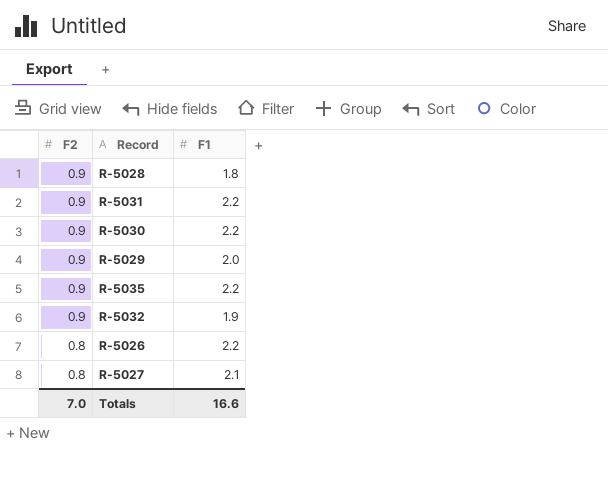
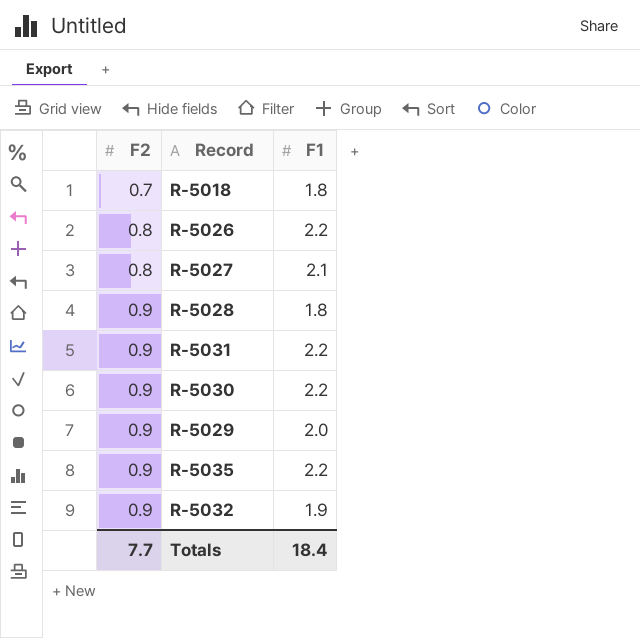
row order: F2 descending -> F2 ascending
row R-5018: none -> 0.7 | 1.8
Totals | F2: 7.0 -> 7.7
Totals | F1: 16.6 -> 18.4

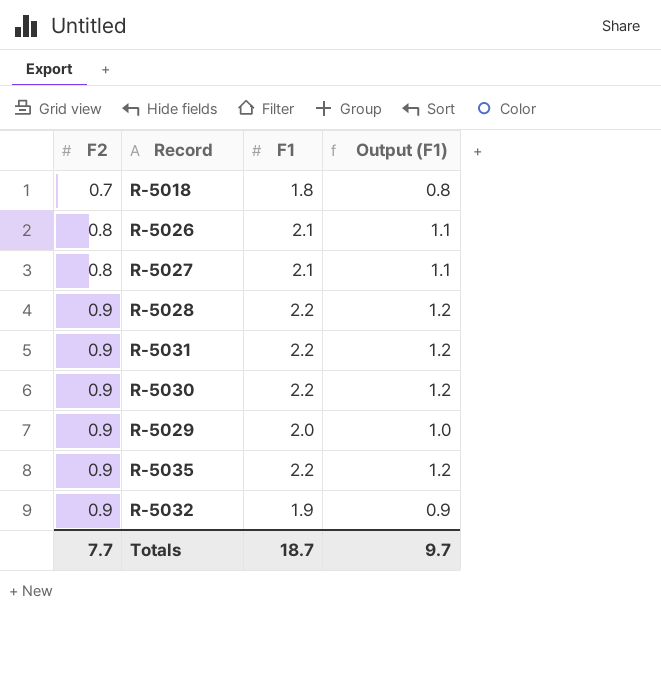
column Output (F1) | formula: none -> [F1] - 1
R-5026 | F1: 2.2 -> 2.1
R-5028 | F1: 1.8 -> 2.2
Totals | F1: 18.4 -> 18.7

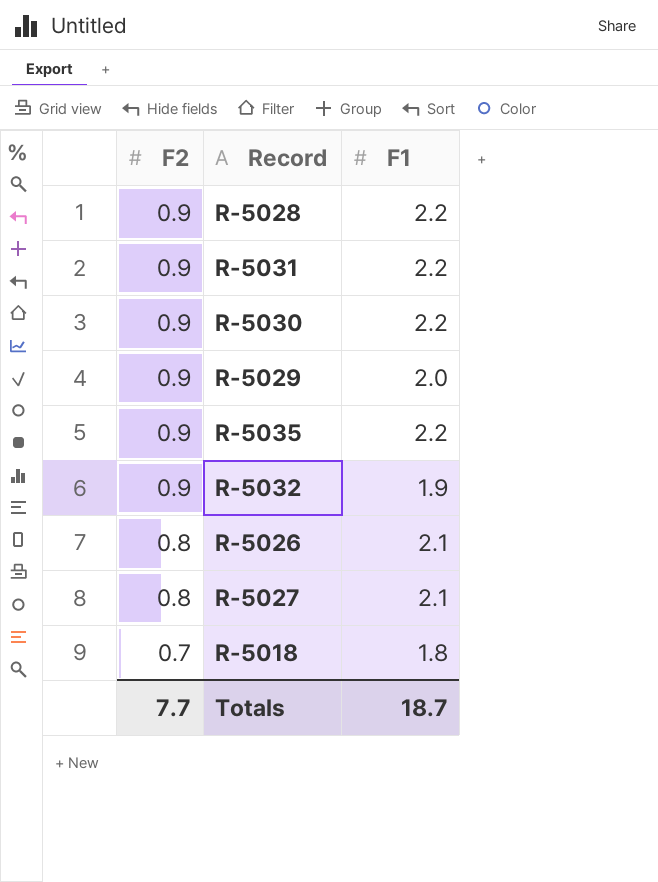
row order: F2 ascending -> F2 descending
column Output (F1) | formula: [F1] - 1 -> none

